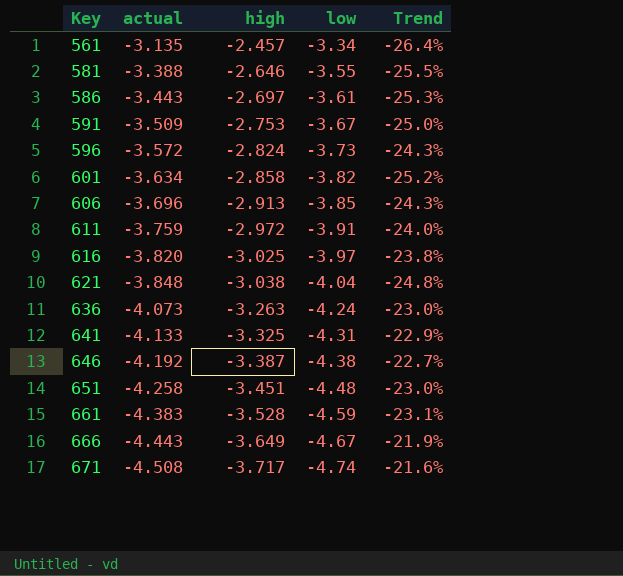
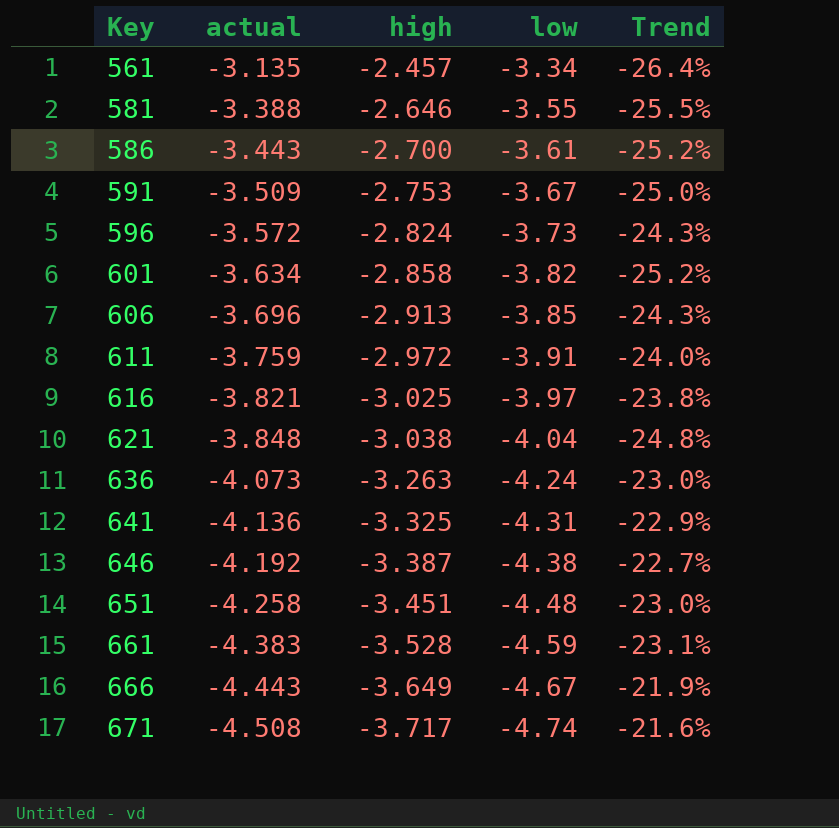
586 | high: -2.697 -> -2.700
586 | Trend: -25.3% -> -25.2%
616 | actual: -3.820 -> -3.821
641 | actual: -4.133 -> -4.136

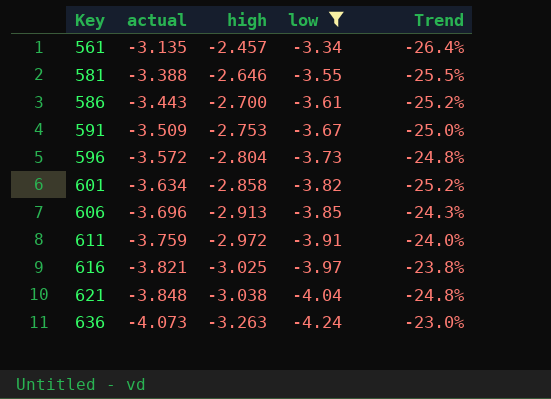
filter: none -> low >= -4.24
596 | high: -2.824 -> -2.804
596 | Trend: -24.3% -> -24.8%

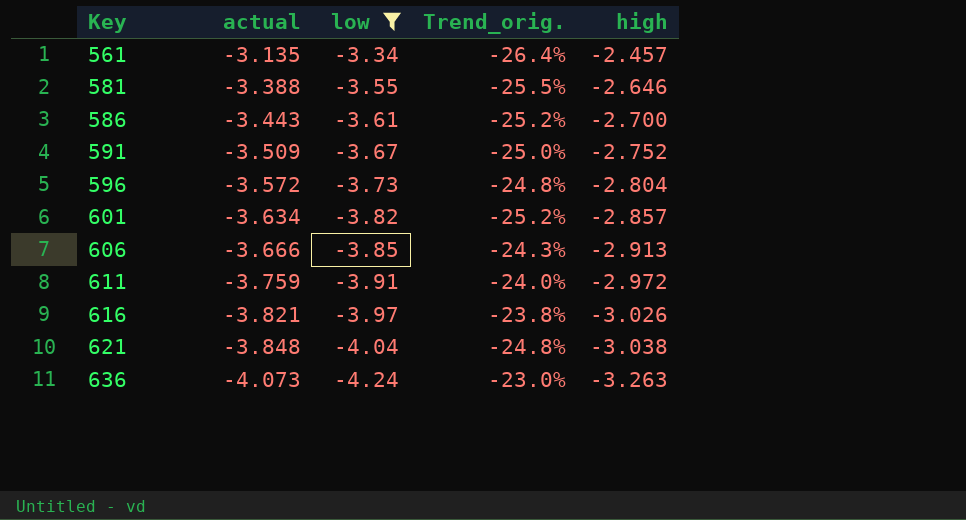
column name: Trend -> Trend_orig.
column high | position: 3 -> 5
591 | high: -2.753 -> -2.752
601 | high: -2.858 -> -2.857
606 | actual: -3.696 -> -3.666
616 | high: -3.025 -> -3.026

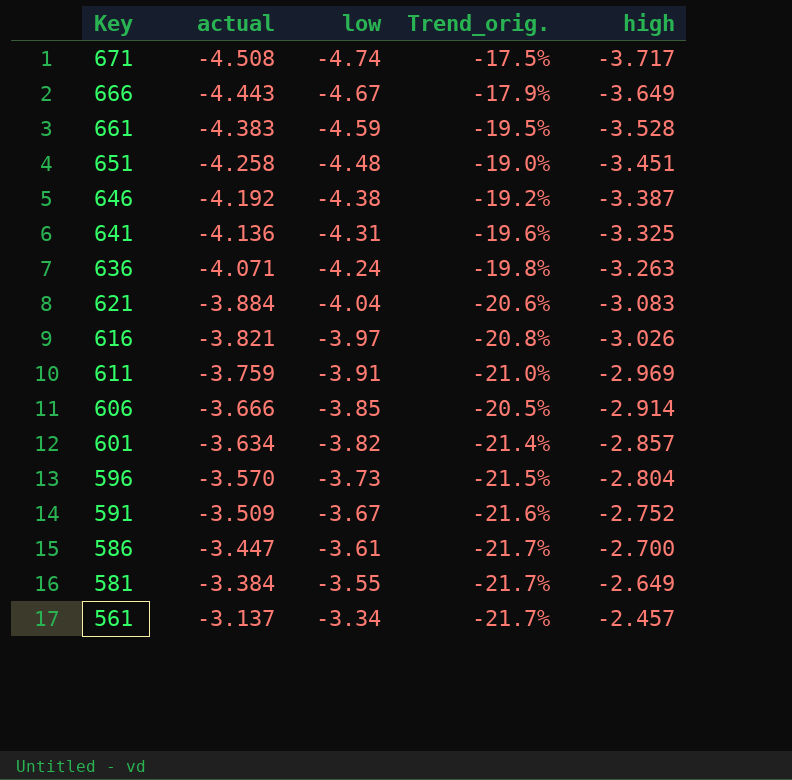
filter: low >= -4.24 -> none
row order: Key ascending -> Key descending
column Trend_orig. | formula: ([high] - [low]) / [low] -> ([high] - [actual]) / [actual]
636 | actual: -4.073 -> -4.071
621 | actual: -3.848 -> -3.884
621 | high: -3.038 -> -3.083
611 | high: -2.972 -> -2.969
606 | high: -2.913 -> -2.914
596 | actual: -3.572 -> -3.570
586 | actual: -3.443 -> -3.447
581 | actual: -3.388 -> -3.384
581 | high: -2.646 -> -2.649
561 | actual: -3.135 -> -3.137

